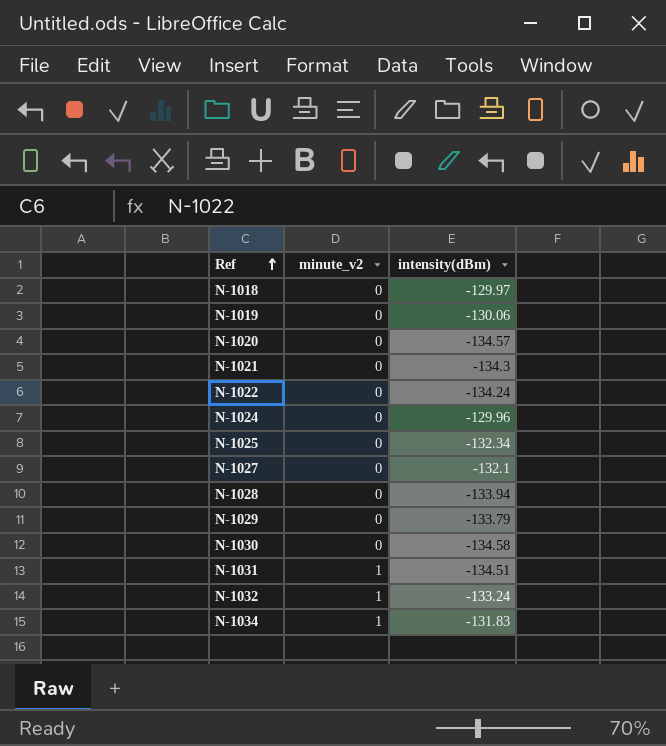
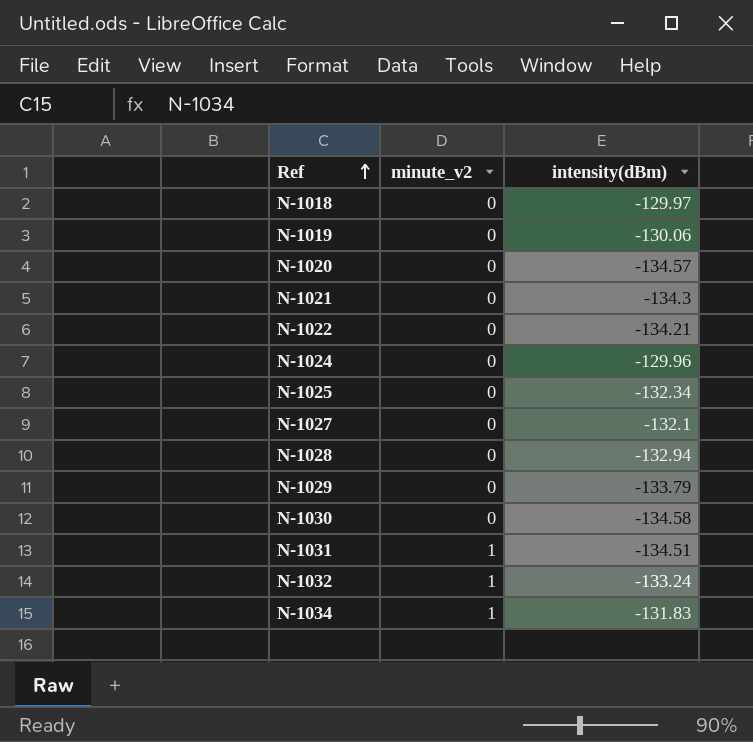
N-1022 | intensity(dBm): -134.24 -> -134.21
N-1028 | intensity(dBm): -133.94 -> -132.94

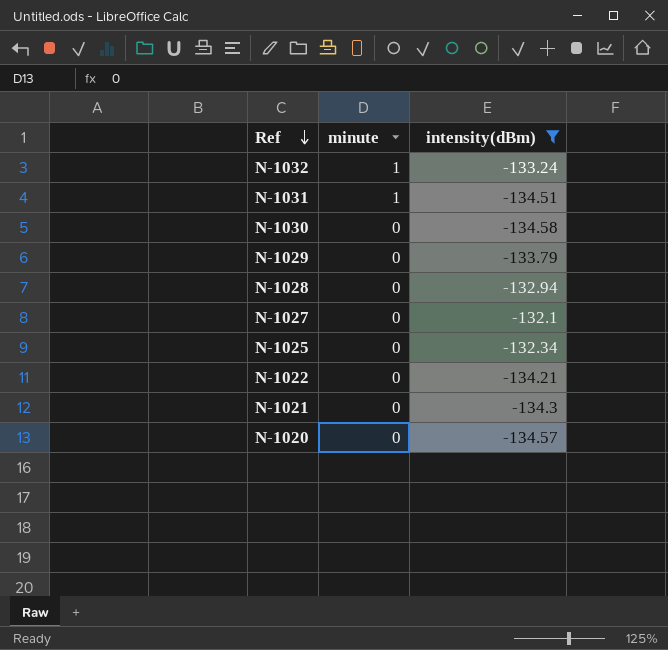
filter: none -> intensity(dBm) <= -132.1
row order: Ref ascending -> Ref descending
column name: minute_v2 -> minute

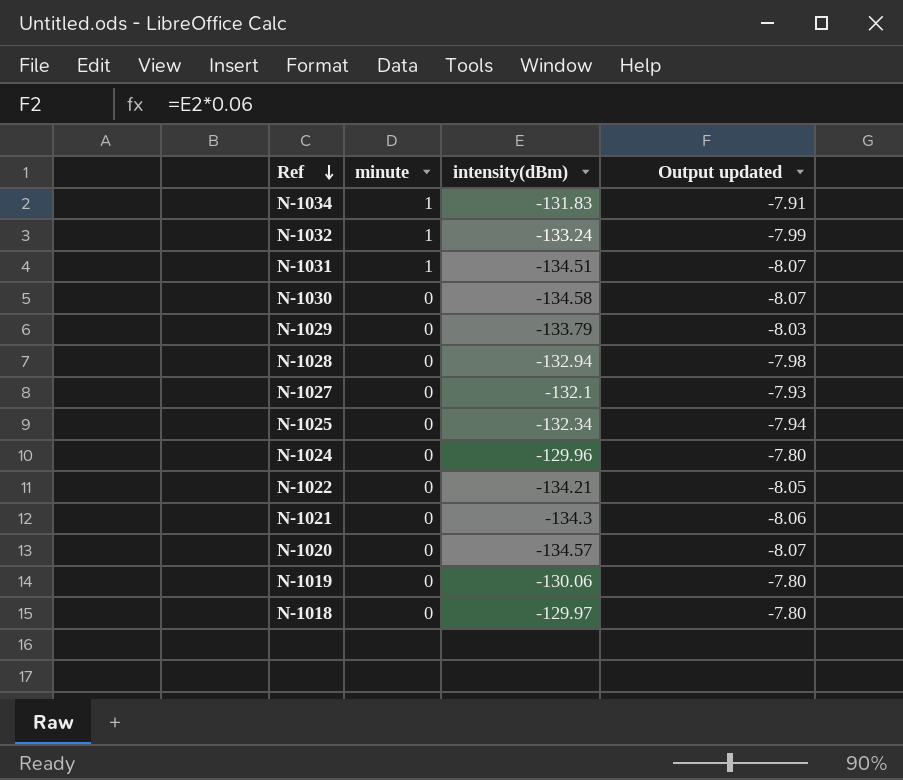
filter: intensity(dBm) <= -132.1 -> none
column Output updated | formula: none -> [intensity(dBm)] * 0.06

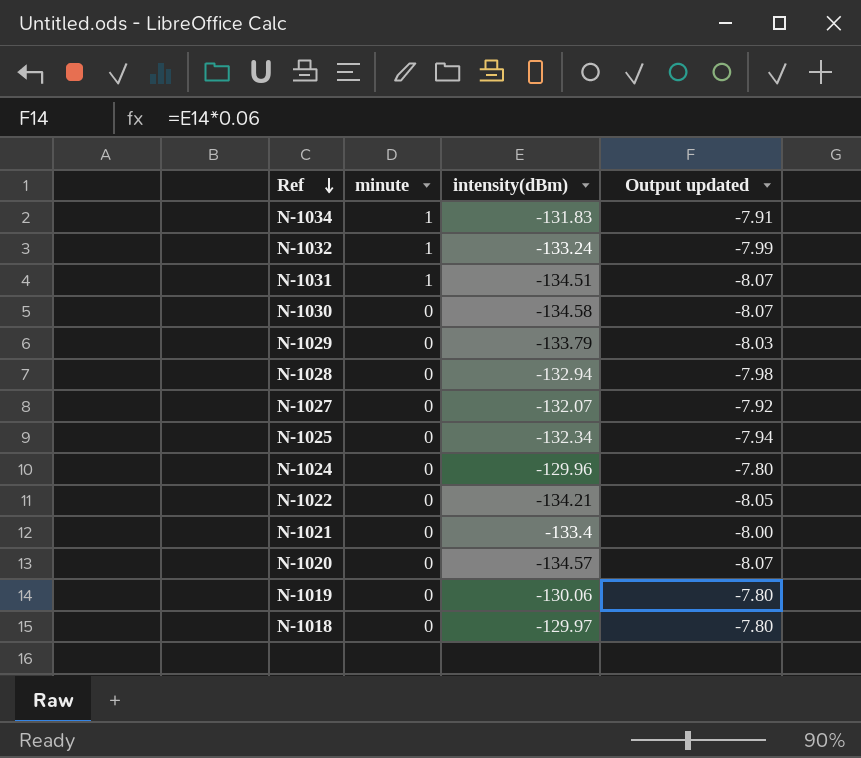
N-1027 | intensity(dBm): -132.1 -> -132.07
N-1027 | Output updated: -7.93 -> -7.92
N-1021 | intensity(dBm): -134.3 -> -133.4
N-1021 | Output updated: -8.06 -> -8.00

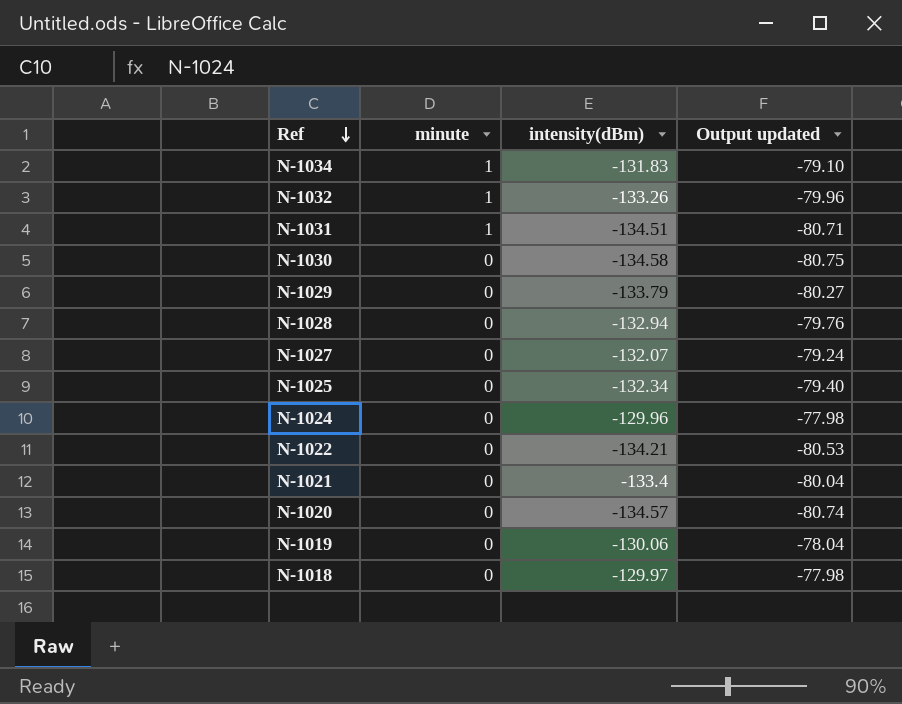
column Output updated | formula: [intensity(dBm)] * 0.06 -> [intensity(dBm)] * 0.6
N-1032 | intensity(dBm): -133.24 -> -133.26

